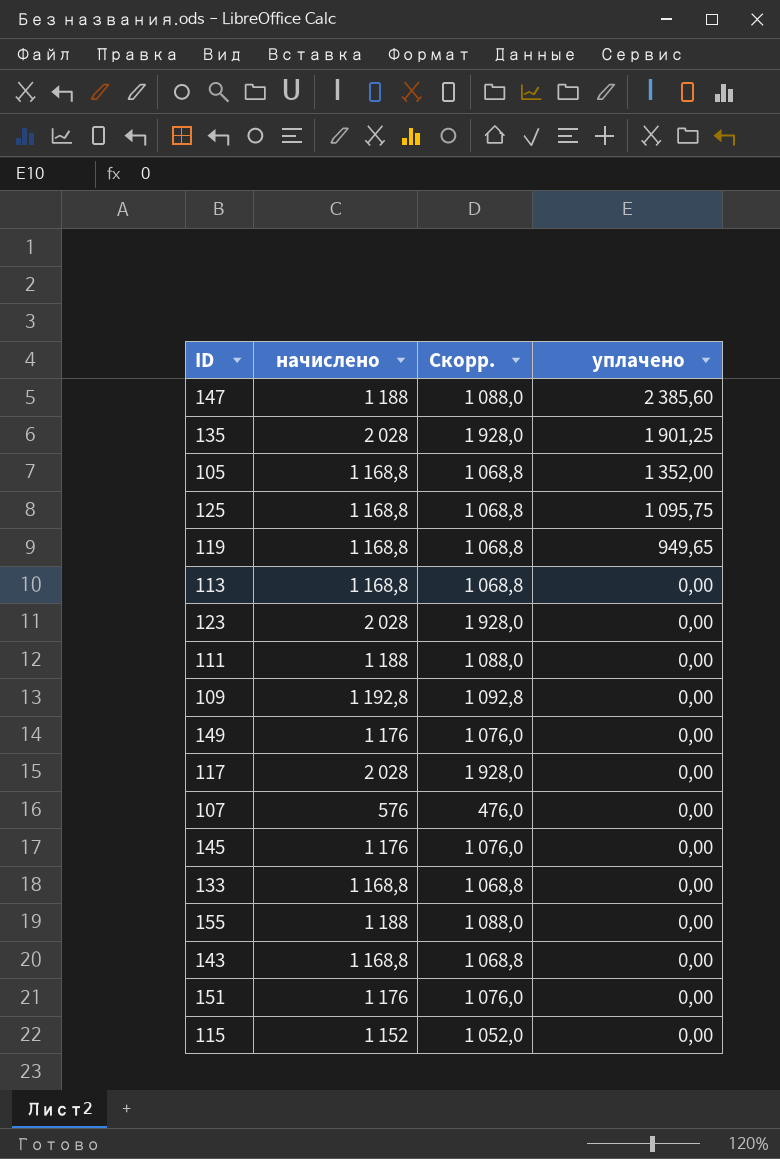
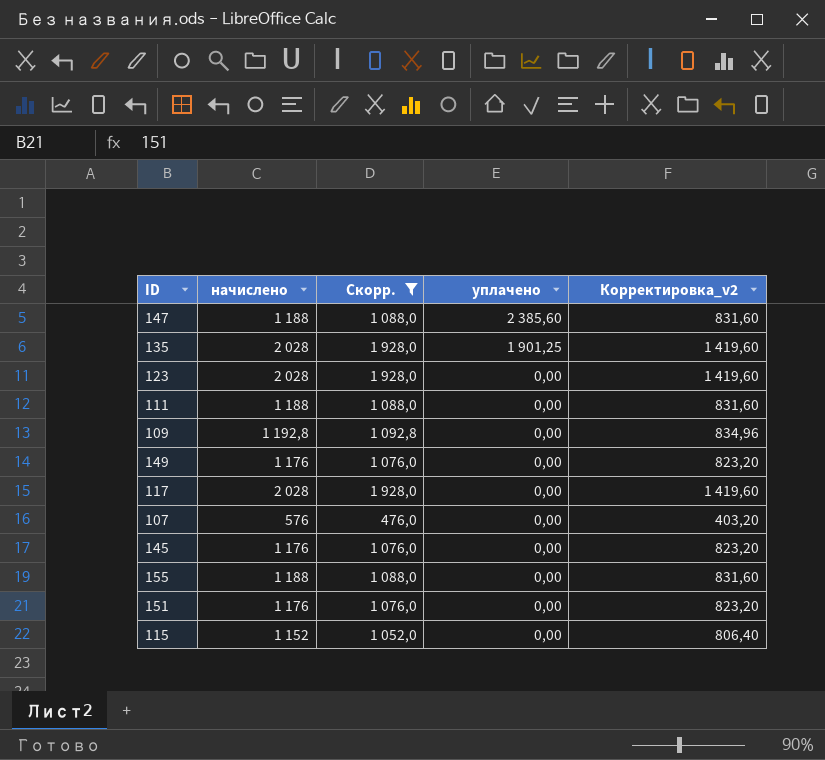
filter: none -> Скорр. != 1 068,8
column Корректировка_v2 | formula: none -> [начислено] * 0,7

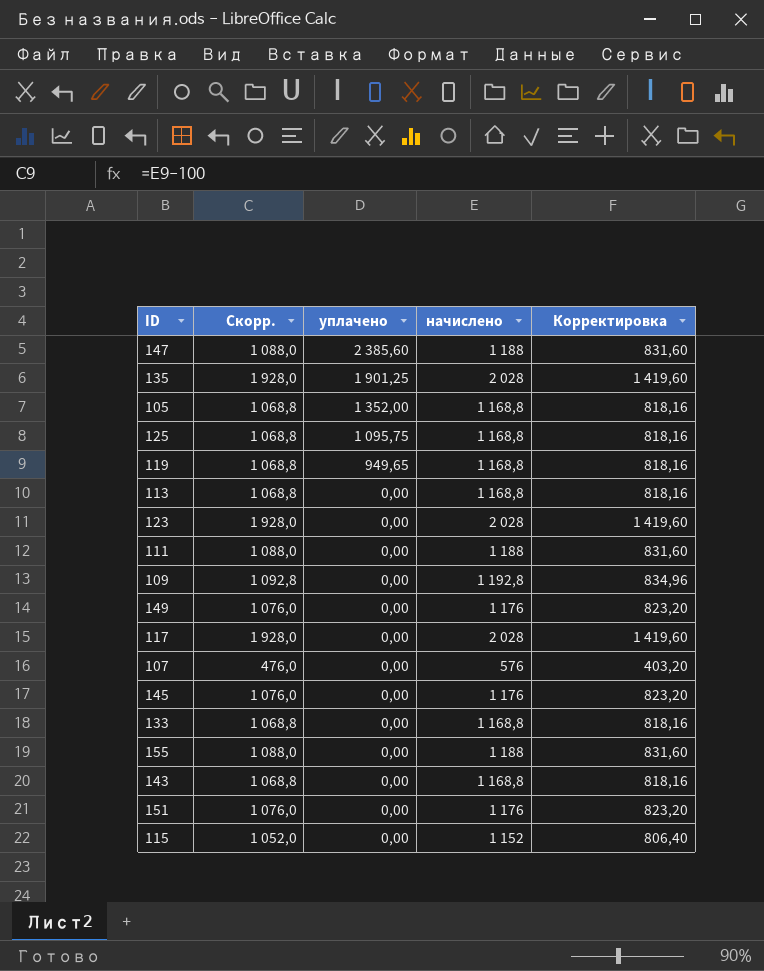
filter: Скорр. != 1 068,8 -> none
column начислено | position: 2 -> 4
column name: Корректировка_v2 -> Корректировка

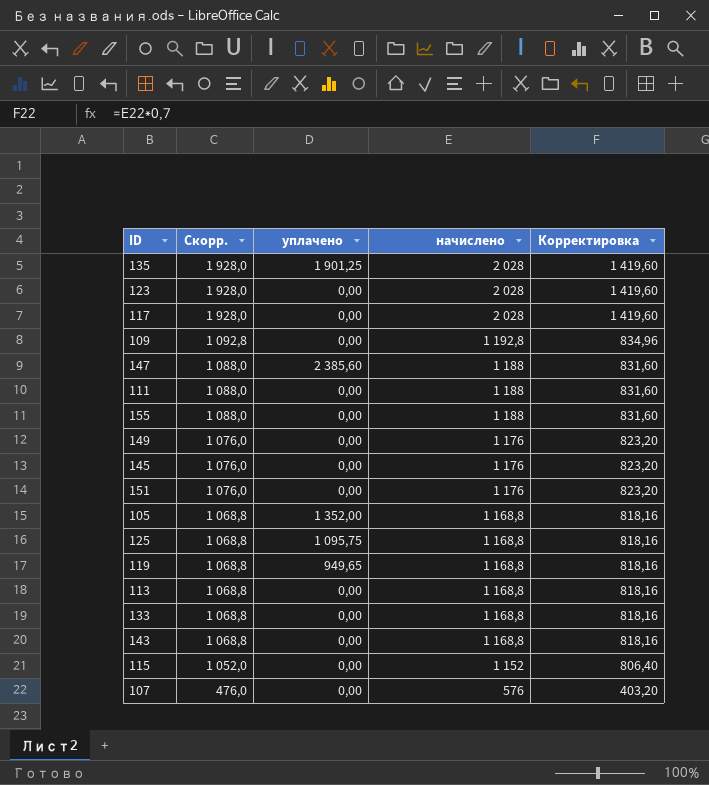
row order: уплачено descending -> Скорр. descending

